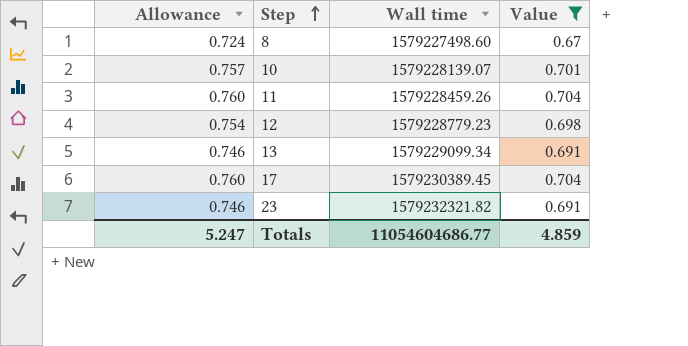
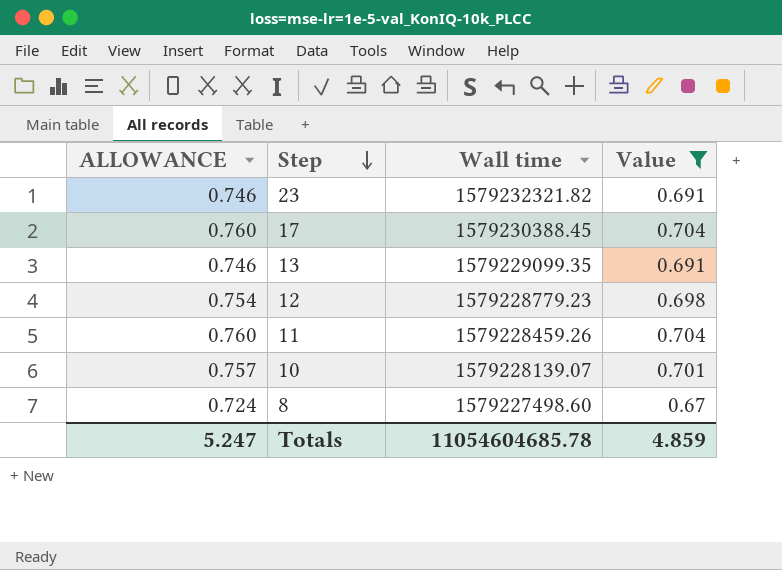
row order: Step ascending -> Step descending
column name: Allowance -> ALLOWANCE
17 | Wall time: 1579230389.45 -> 1579230388.45
13 | Wall time: 1579229099.34 -> 1579229099.35
Totals | Wall time: 11054604686.77 -> 11054604685.78

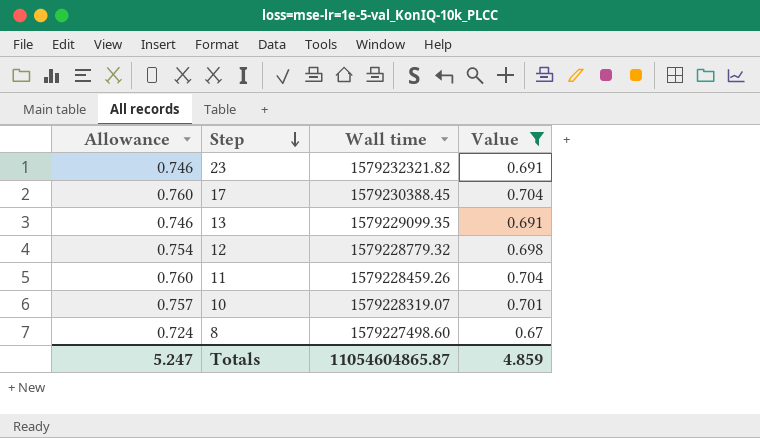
column name: ALLOWANCE -> Allowance
12 | Wall time: 1579228779.23 -> 1579228779.32
10 | Wall time: 1579228139.07 -> 1579228319.07
Totals | Wall time: 11054604685.78 -> 11054604865.87

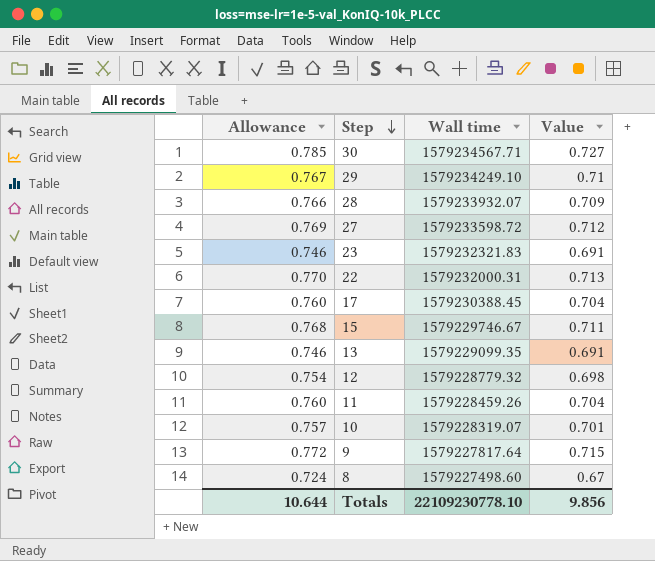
filter: Value <= 0.704 -> none
23 | Wall time: 1579232321.82 -> 1579232321.83
Totals | Allowance: 5.247 -> 10.644
Totals | Wall time: 11054604865.87 -> 22109230778.10
Totals | Value: 4.859 -> 9.856

